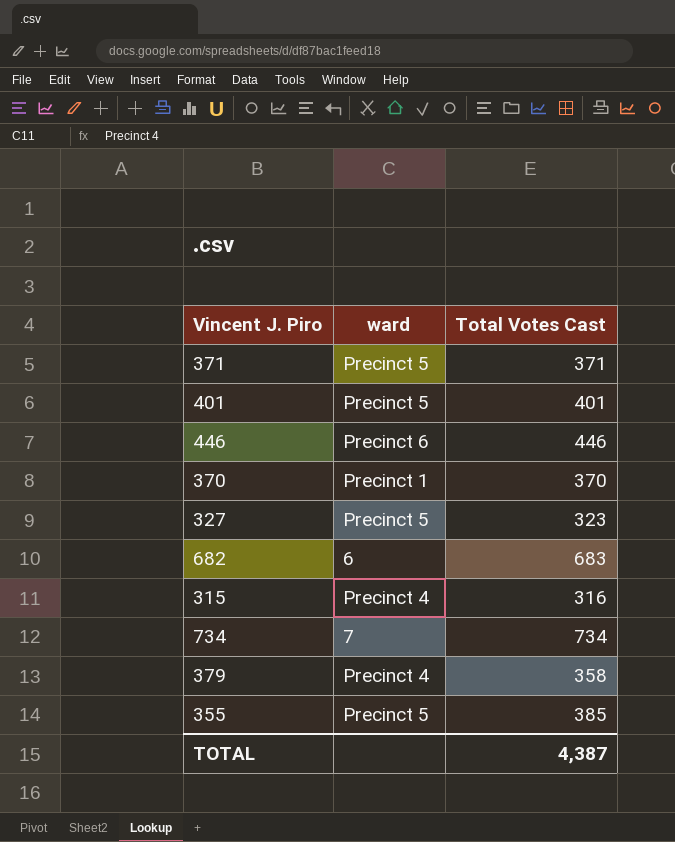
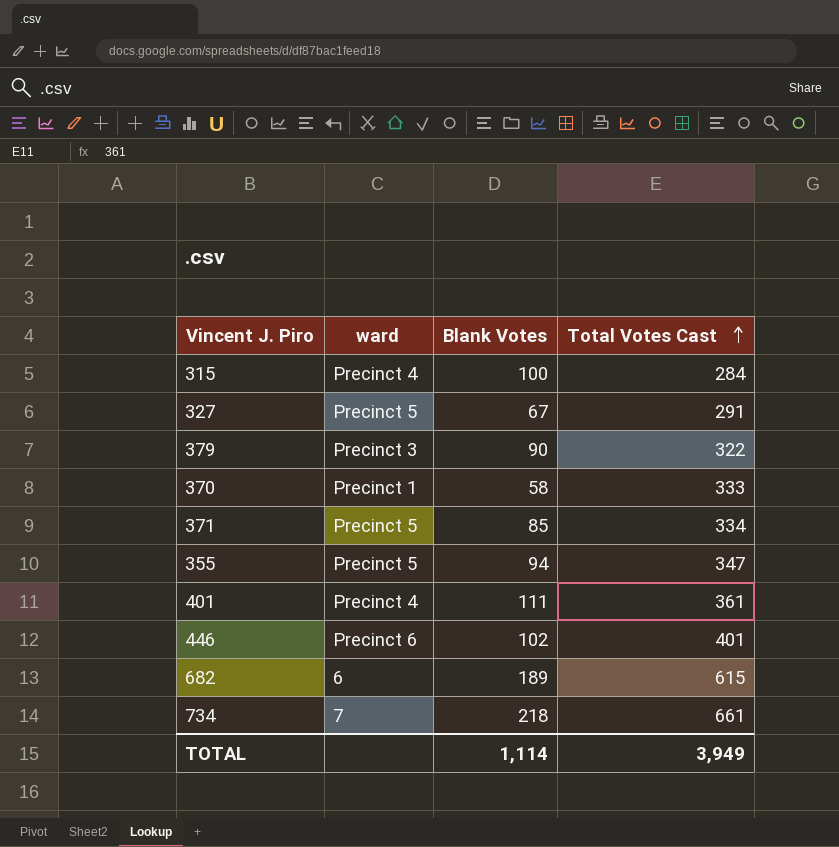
row order: none -> Total Votes Cast ascending
column Blank Votes | position: none -> 3
315 | Total Votes Cast: 316 -> 284
327 | Total Votes Cast: 323 -> 291
379 | ward: Precinct 4 -> Precinct 3
379 | Total Votes Cast: 358 -> 322
370 | Total Votes Cast: 370 -> 333
371 | Total Votes Cast: 371 -> 334
355 | Total Votes Cast: 385 -> 347
401 | ward: Precinct 5 -> Precinct 4
401 | Total Votes Cast: 401 -> 361
446 | Total Votes Cast: 446 -> 401
682 | Total Votes Cast: 683 -> 615
734 | Total Votes Cast: 734 -> 661
TOTAL | Total Votes Cast: 4,387 -> 3,949

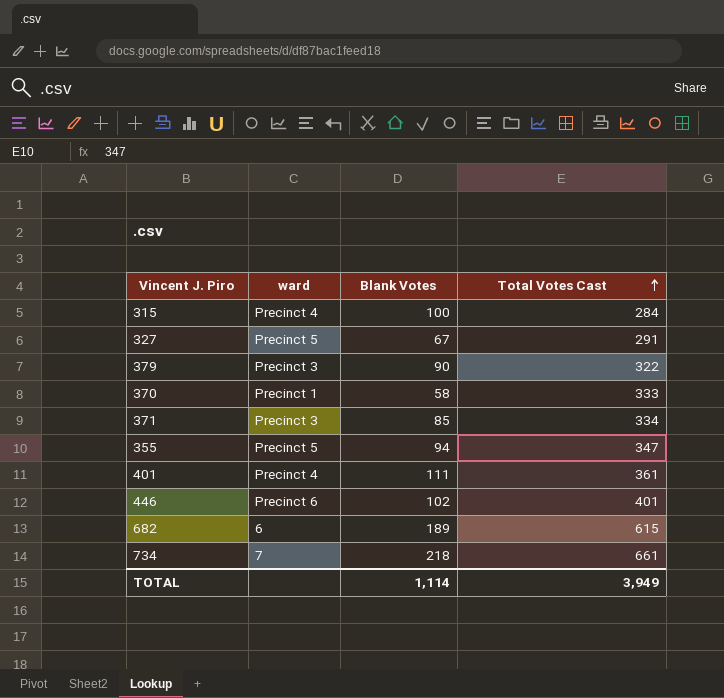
371 | ward: Precinct 5 -> Precinct 3

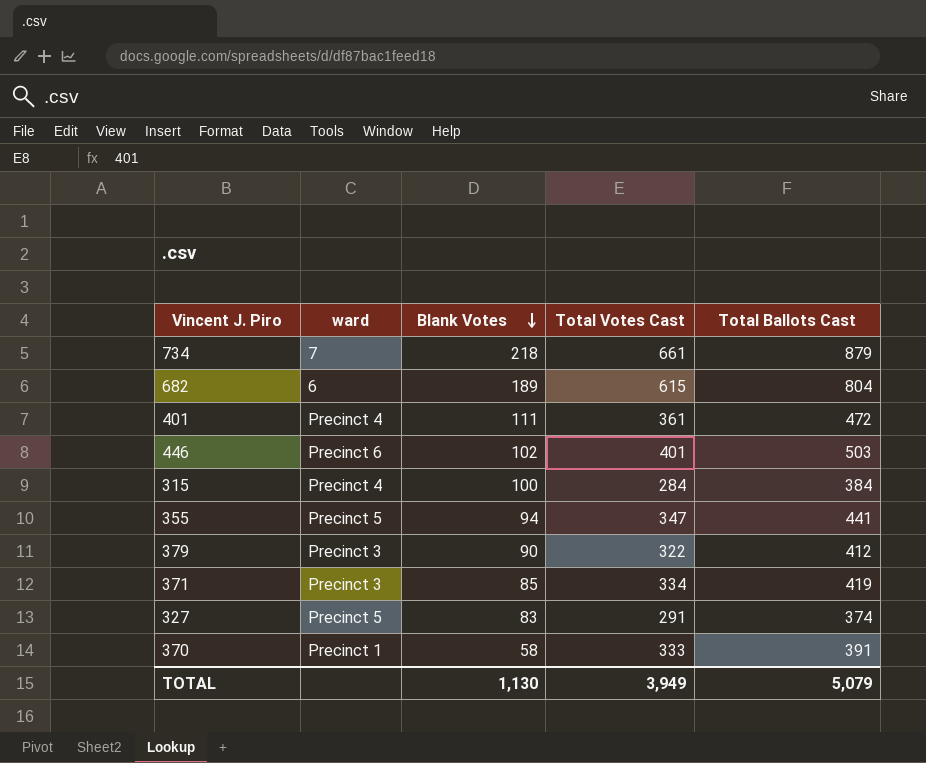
row order: Total Votes Cast ascending -> Blank Votes descending
column Total Ballots Cast | formula: none -> [Blank Votes] + [Total Votes Cast]
327 | Blank Votes: 67 -> 83
TOTAL | Blank Votes: 1,114 -> 1,130

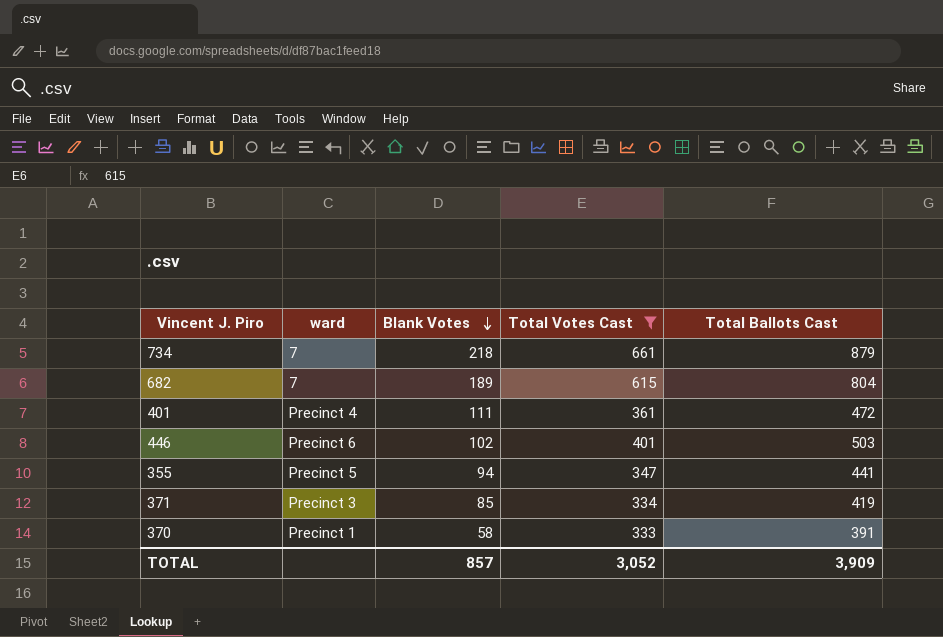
filter: none -> Total Votes Cast >= 333
682 | ward: 6 -> 7
TOTAL | Blank Votes: 1,130 -> 857
TOTAL | Total Votes Cast: 3,949 -> 3,052
TOTAL | Total Ballots Cast: 5,079 -> 3,909

